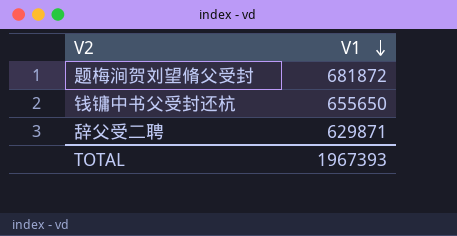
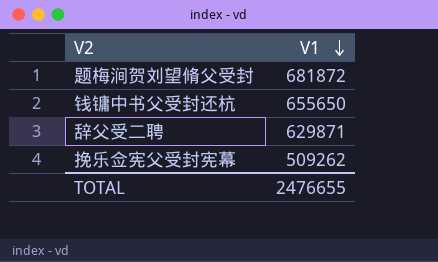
row 挽乐佥宪父受封宪幕: none -> 509262
TOTAL | V1: 1967393 -> 2476655

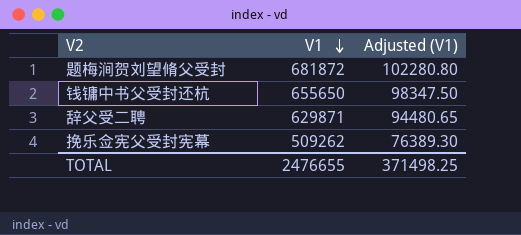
column Adjusted (V1) | formula: none -> [V1] * 0.15

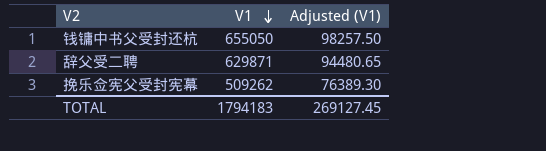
row 题梅涧贺刘望脩父受封: 681872 | 102280.80 -> none
钱镛中书父受封还杭 | V1: 655650 -> 655050
钱镛中书父受封还杭 | Adjusted (V1): 98347.50 -> 98257.50
TOTAL | V1: 2476655 -> 1794183
TOTAL | Adjusted (V1): 371498.25 -> 269127.45

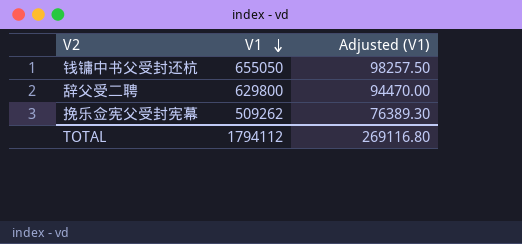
辞父受二聘 | V1: 629871 -> 629800
辞父受二聘 | Adjusted (V1): 94480.65 -> 94470.00
TOTAL | V1: 1794183 -> 1794112
TOTAL | Adjusted (V1): 269127.45 -> 269116.80

